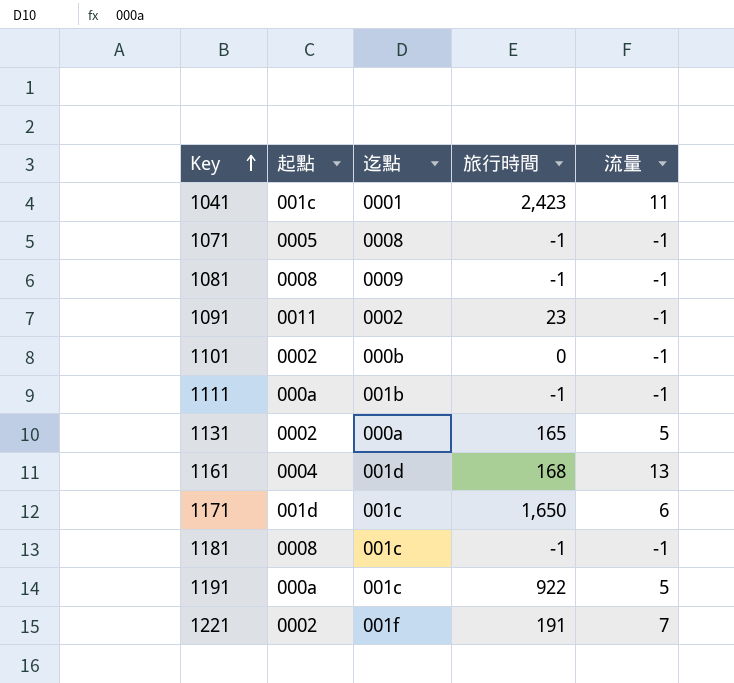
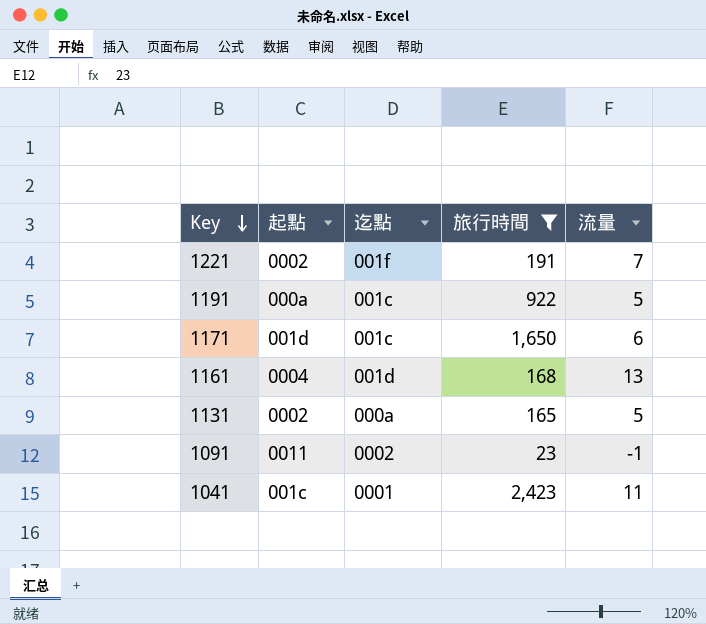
filter: none -> 旅行時間 >= 23
row order: Key ascending -> Key descending

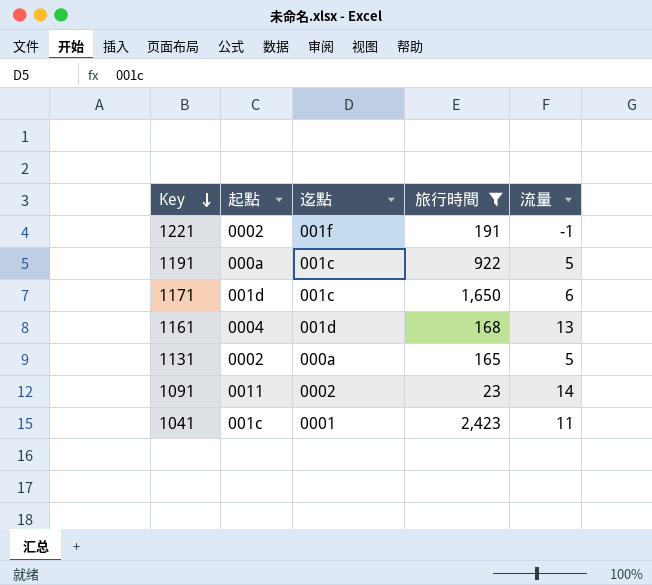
1221 | 流量: 7 -> -1
1091 | 流量: -1 -> 14

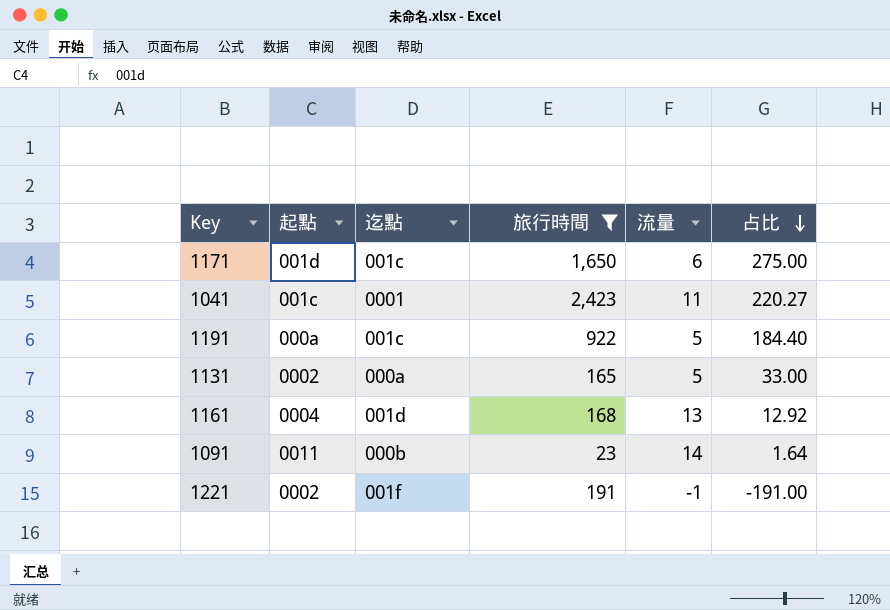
row order: Key descending -> 占比 descending
column 占比 | formula: none -> [旅行時間] / [流量]
1091 | 迄點: 0002 -> 000b

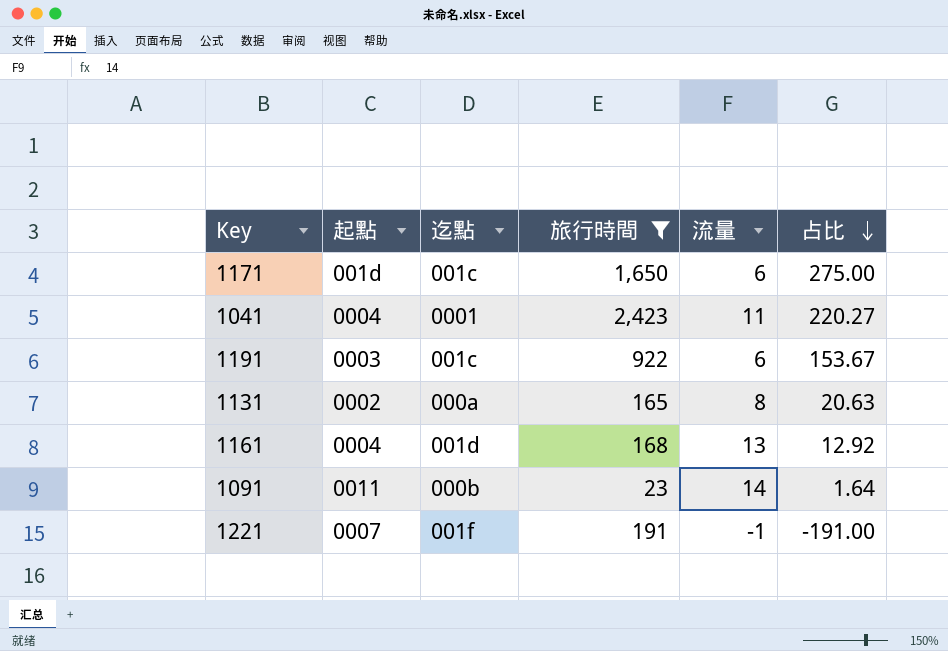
1041 | 起點: 001c -> 0004
1191 | 起點: 000a -> 0003
1191 | 流量: 5 -> 6
1191 | 占比: 184.40 -> 153.67
1131 | 流量: 5 -> 8
1131 | 占比: 33.00 -> 20.63
1221 | 起點: 0002 -> 0007

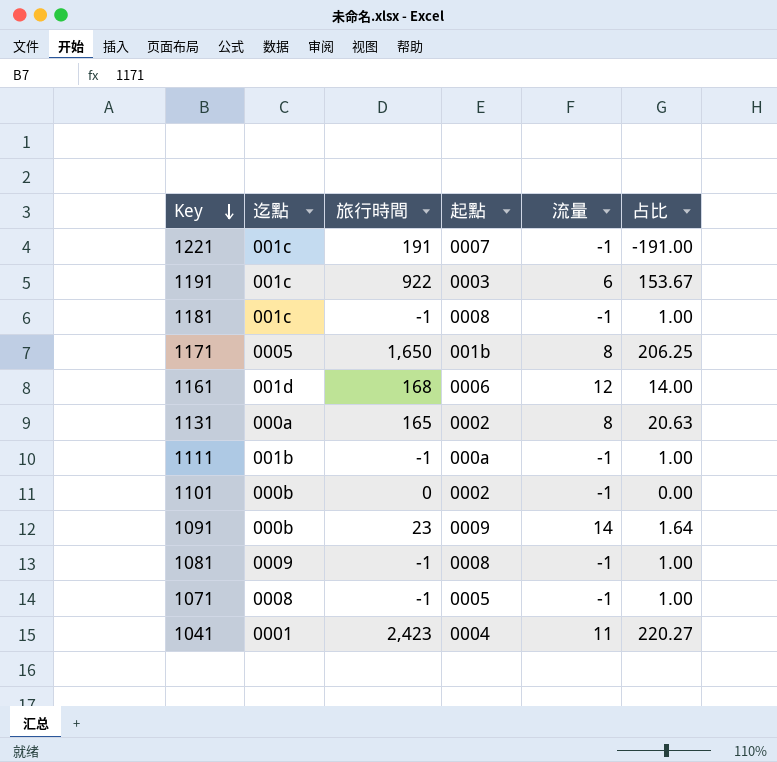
filter: 旅行時間 >= 23 -> none
row order: 占比 descending -> Key descending
column 起點 | position: 2 -> 4
1221 | 迄點: 001f -> 001c
1171 | 迄點: 001c -> 0005
1171 | 起點: 001d -> 001b
1171 | 流量: 6 -> 8
1171 | 占比: 275.00 -> 206.25
1161 | 起點: 0004 -> 0006
1161 | 流量: 13 -> 12
1161 | 占比: 12.92 -> 14.00
1091 | 起點: 0011 -> 0009

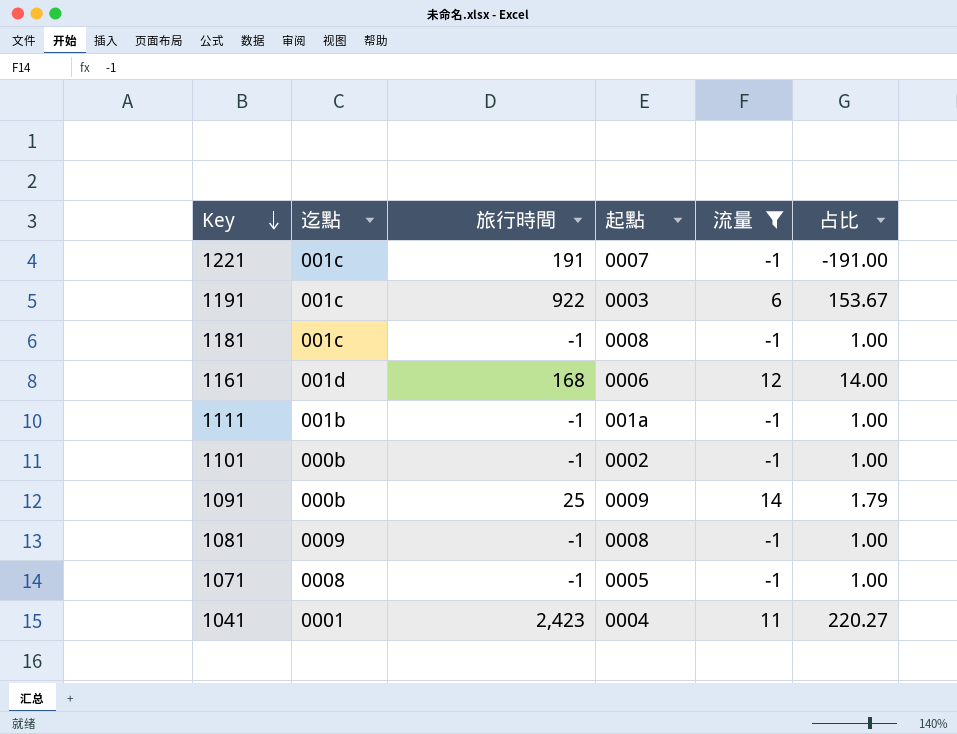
filter: none -> 流量 != 8
1111 | 起點: 000a -> 001a
1101 | 旅行時間: 0 -> -1
1101 | 占比: 0.00 -> 1.00
1091 | 旅行時間: 23 -> 25
1091 | 占比: 1.64 -> 1.79

